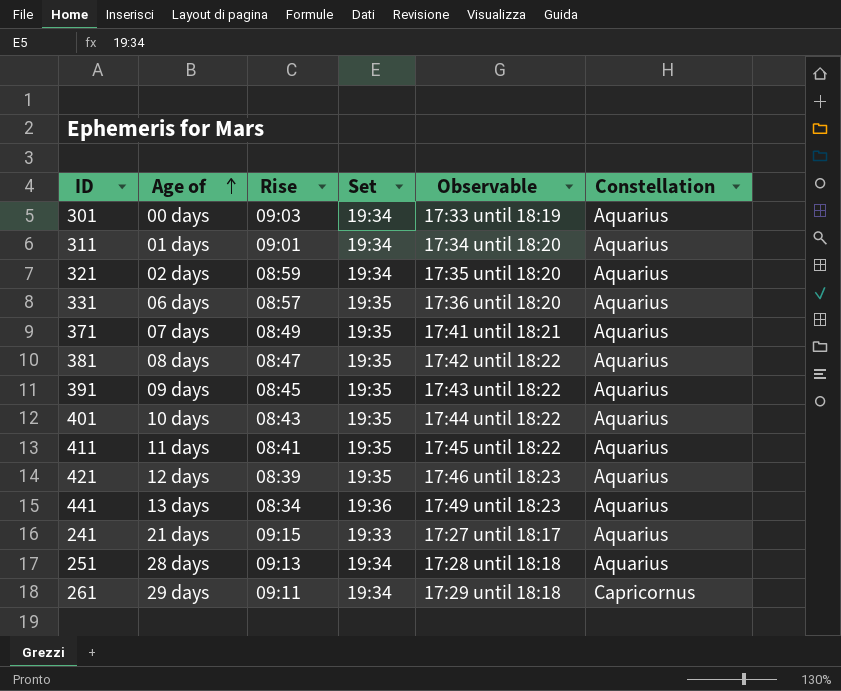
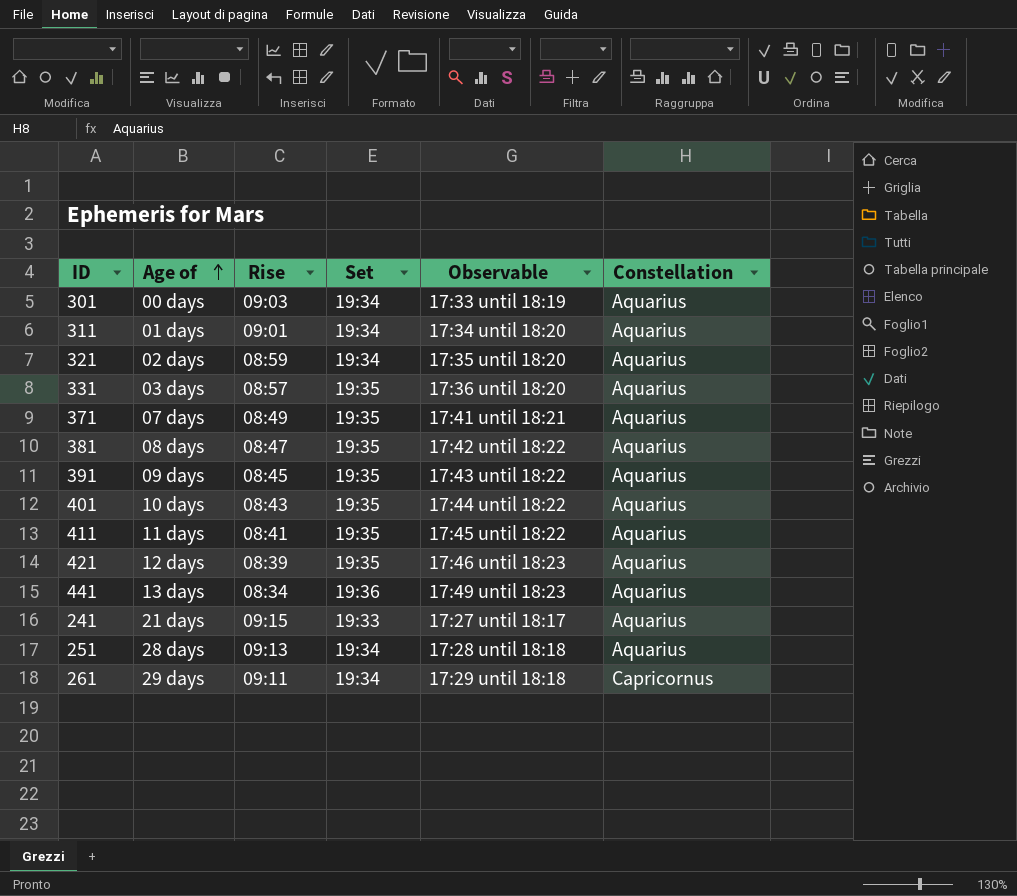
331 | Age of: 06 days -> 03 days

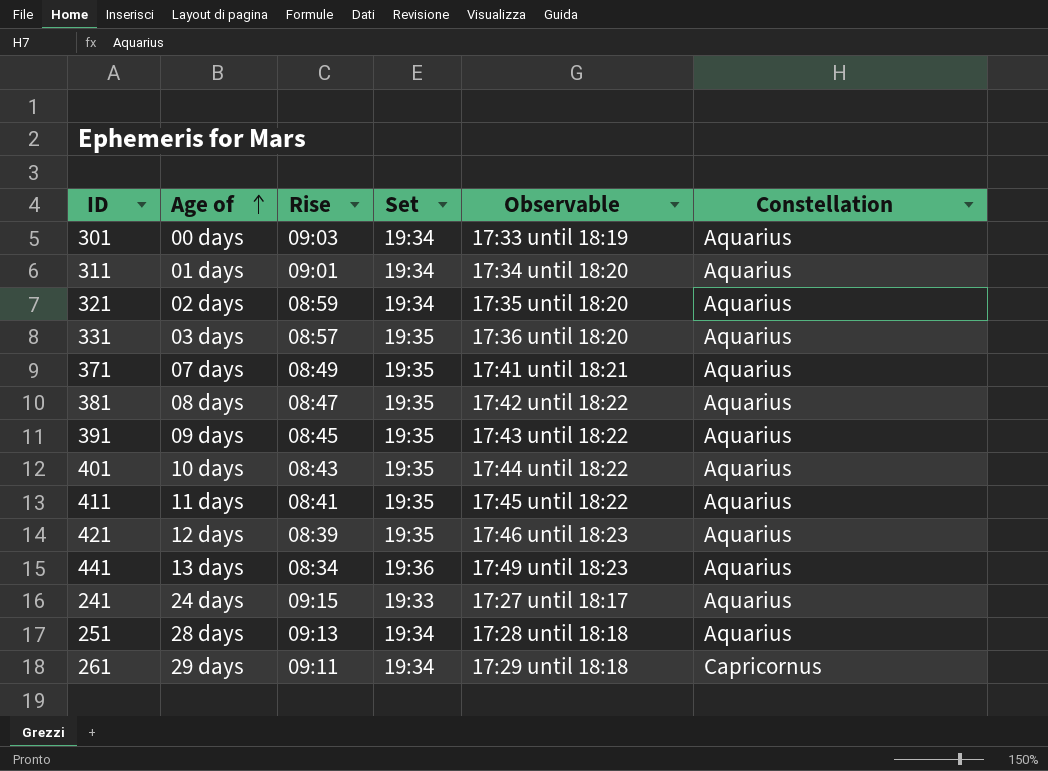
241 | Age of: 21 days -> 24 days

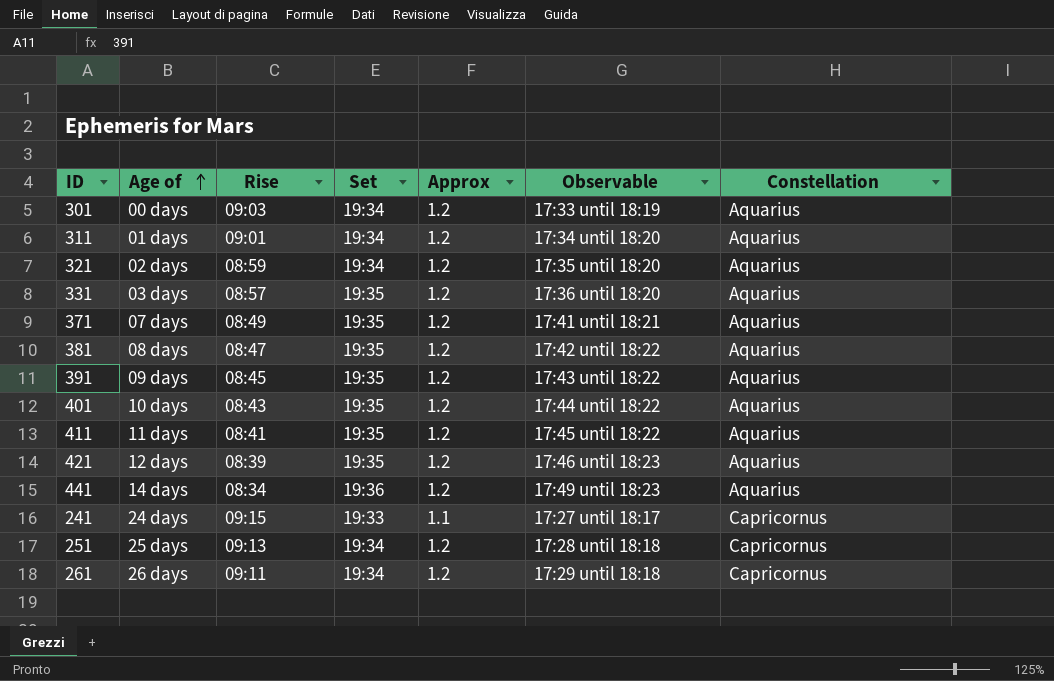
column Approx | position: none -> 5
441 | Age of: 13 days -> 14 days
241 | Constellation: Aquarius -> Capricornus
251 | Age of: 28 days -> 25 days
251 | Constellation: Aquarius -> Capricornus
261 | Age of: 29 days -> 26 days

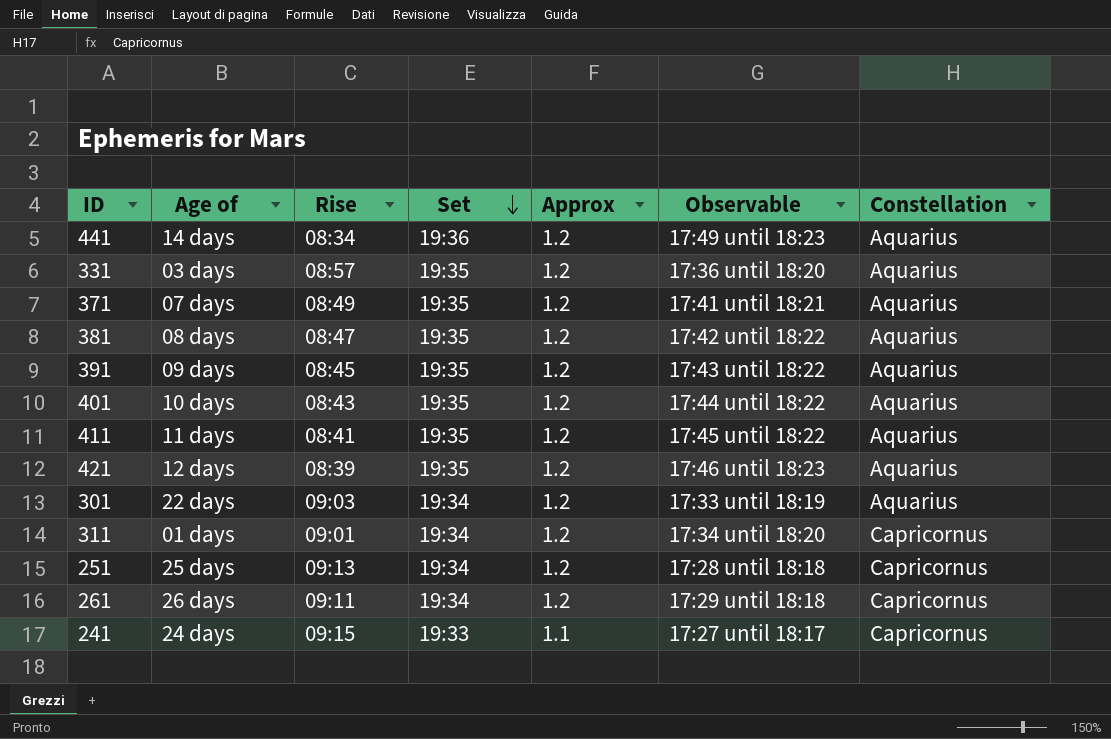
row order: Age of ascending -> Set descending
row 321: 02 days | 08:59 | 19:34 | 1.2 | 17:35 until 18:20 | Aquarius -> none
301 | Age of: 00 days -> 22 days
311 | Constellation: Aquarius -> Capricornus

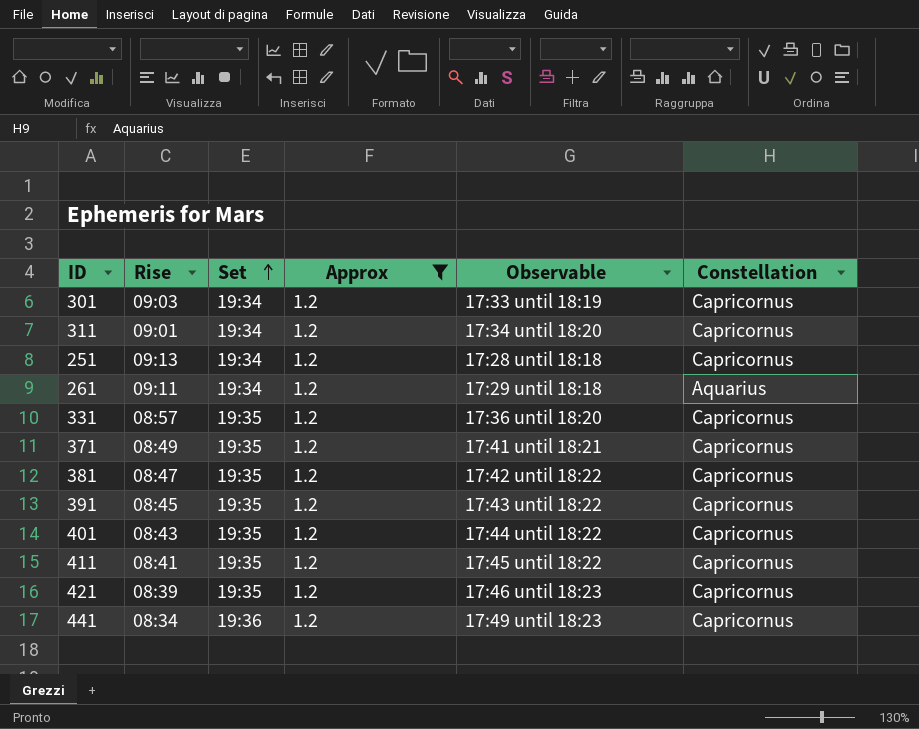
filter: none -> Approx = 1.2
row order: Set descending -> Set ascending
column Age of | position: 2 -> none
301 | Constellation: Aquarius -> Capricornus
261 | Constellation: Capricornus -> Aquarius
331 | Constellation: Aquarius -> Capricornus
371 | Constellation: Aquarius -> Capricornus
381 | Constellation: Aquarius -> Capricornus
391 | Constellation: Aquarius -> Capricornus
401 | Constellation: Aquarius -> Capricornus
411 | Constellation: Aquarius -> Capricornus
421 | Constellation: Aquarius -> Capricornus
441 | Constellation: Aquarius -> Capricornus

